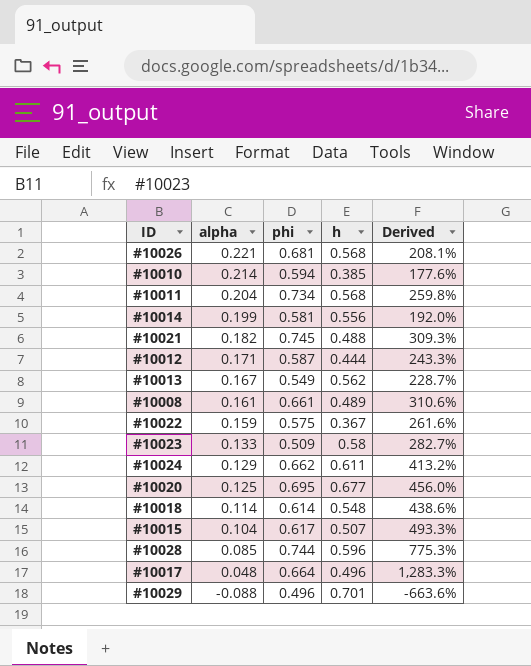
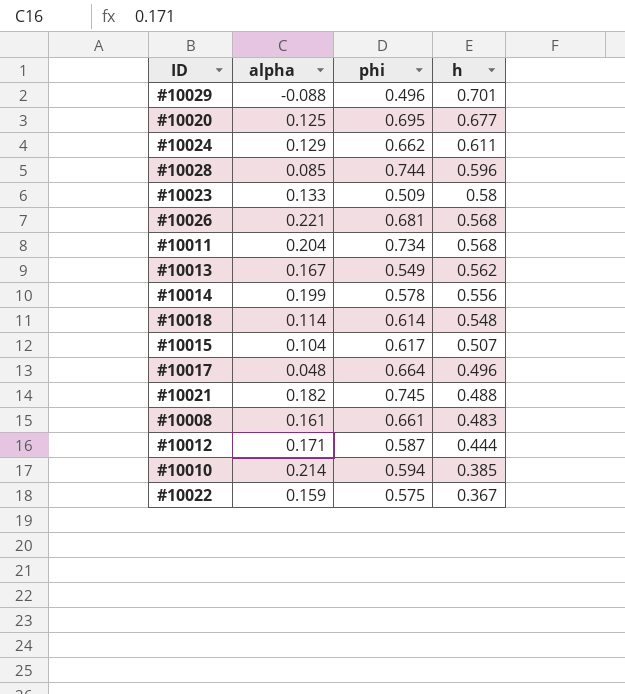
row order: alpha descending -> h descending
column Derived | formula: ([phi] - [alpha]) / [alpha] -> none
#10014 | phi: 0.581 -> 0.578
#10008 | h: 0.489 -> 0.483

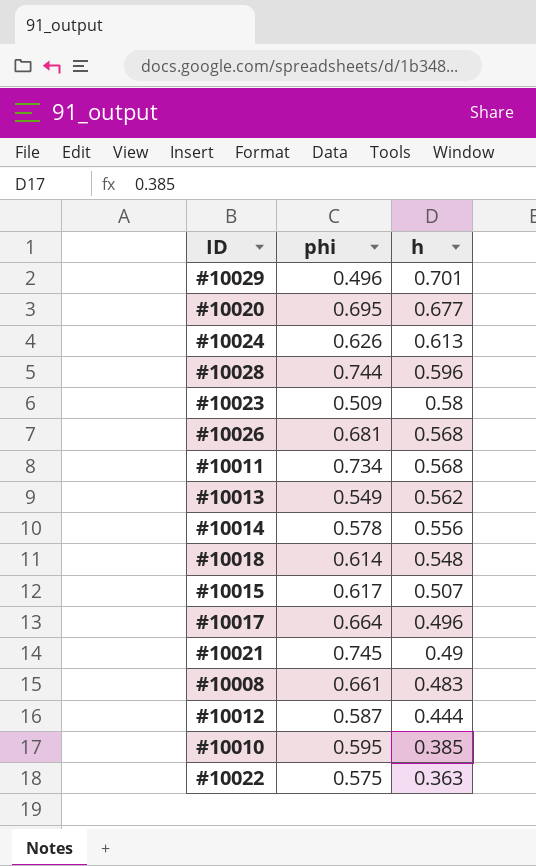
column alpha | position: 2 -> none
#10024 | phi: 0.662 -> 0.626
#10024 | h: 0.611 -> 0.613
#10021 | h: 0.488 -> 0.49
#10010 | phi: 0.594 -> 0.595
#10022 | h: 0.367 -> 0.363

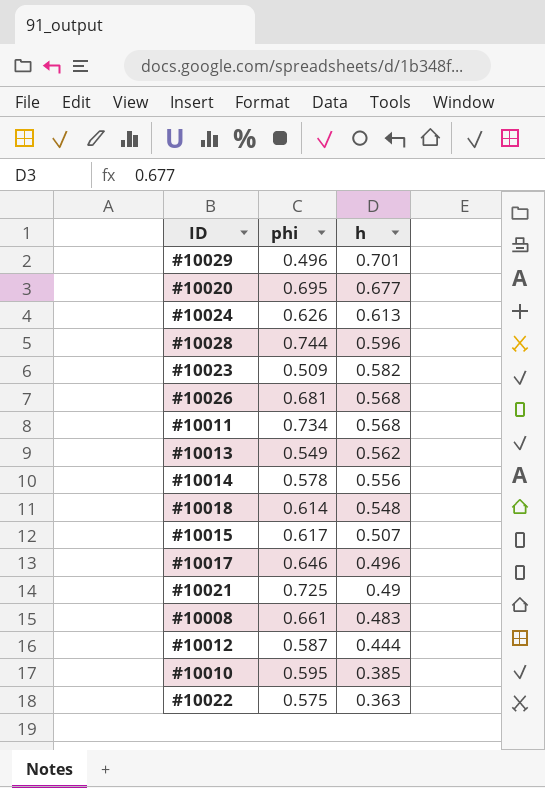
#10023 | h: 0.58 -> 0.582
#10017 | phi: 0.664 -> 0.646
#10021 | phi: 0.745 -> 0.725

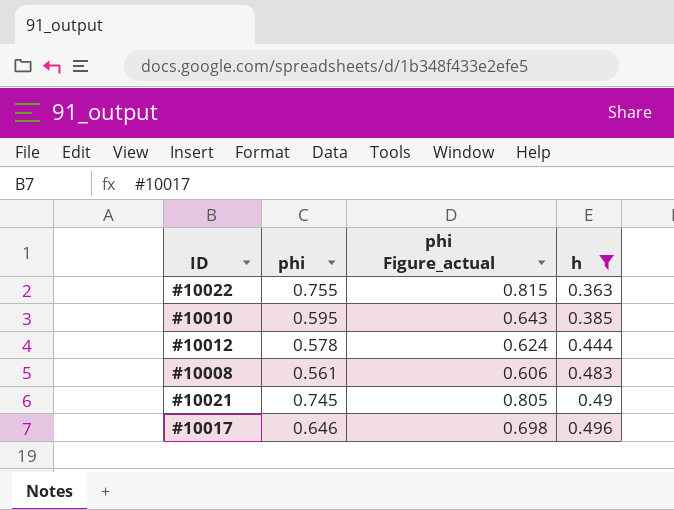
filter: none -> h <= 0.496
row order: h descending -> h ascending
column phi Figure_actual | formula: none -> [phi] * 1.08
#10022 | phi: 0.575 -> 0.755
#10012 | phi: 0.587 -> 0.578
#10008 | phi: 0.661 -> 0.561
#10021 | phi: 0.725 -> 0.745

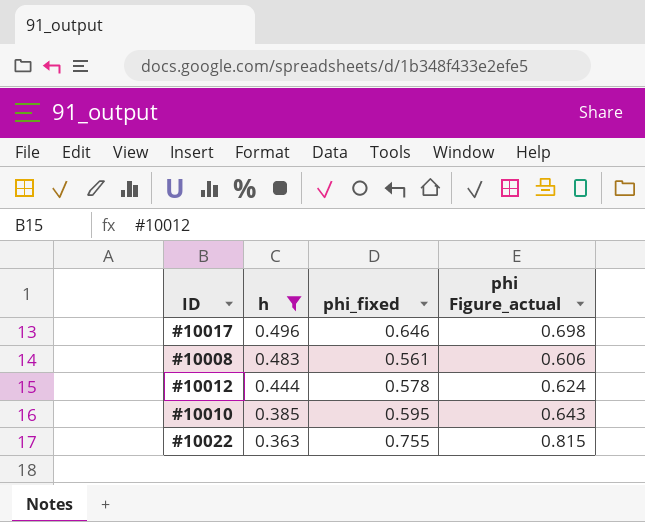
row order: h ascending -> h descending
column h | position: 4 -> 2
column name: phi -> phi_fixed
row #10021: 0.745 | 0.805 | 0.49 -> none

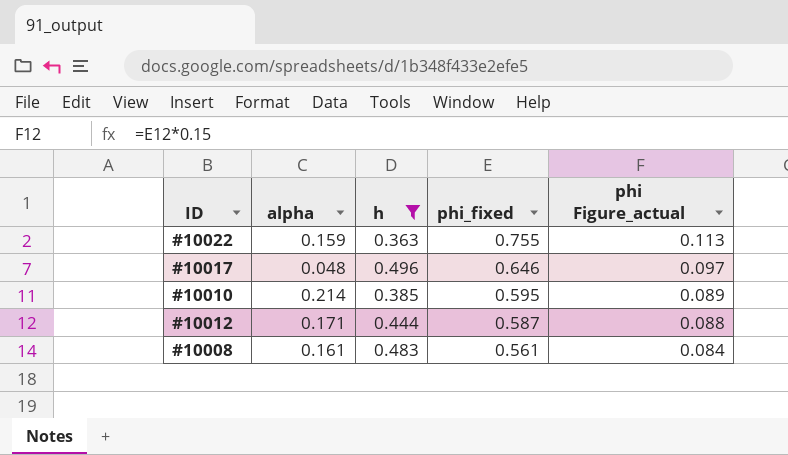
row order: h descending -> phi_fixed descending
column alpha | position: none -> 2
column phi Figure_actual | formula: [phi_fixed] * 1.08 -> [phi_fixed] * 0.15
#10012 | phi_fixed: 0.578 -> 0.587

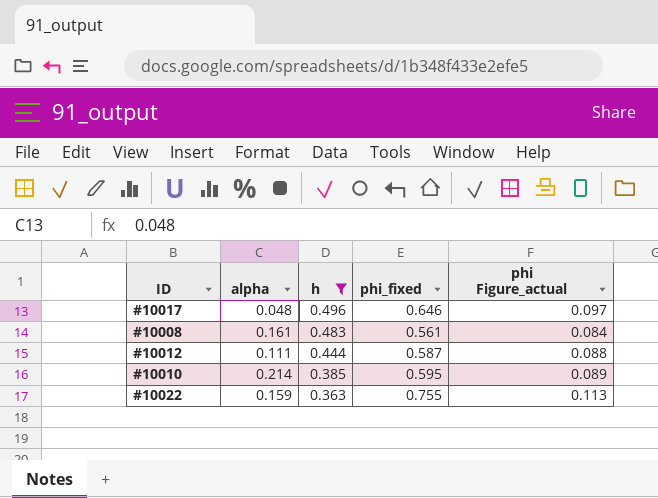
row order: phi_fixed descending -> h descending
#10012 | alpha: 0.171 -> 0.111

